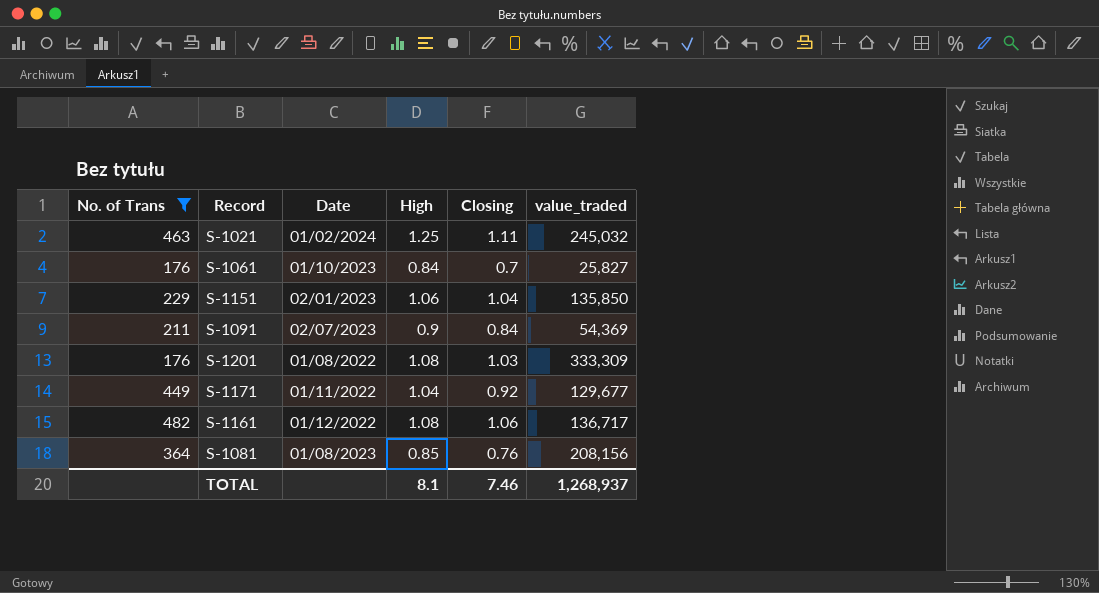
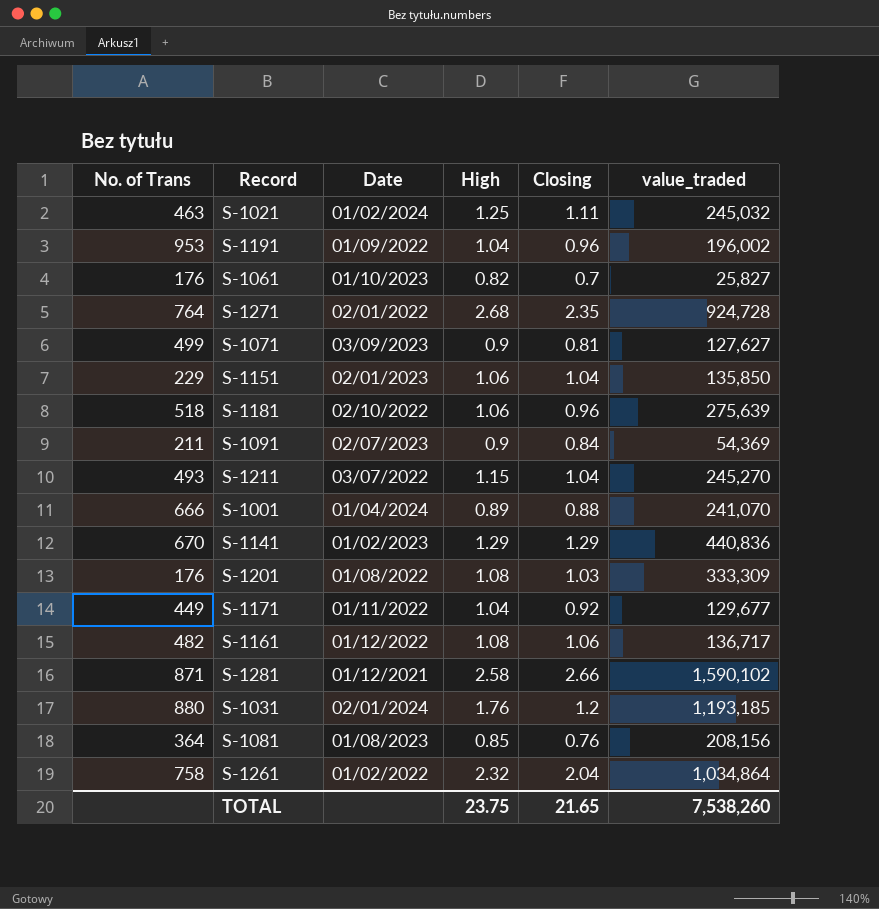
filter: No. of Trans <= 482 -> none
S-1061 | High: 0.84 -> 0.82
TOTAL | High: 8.1 -> 23.75
TOTAL | Closing: 7.46 -> 21.65
TOTAL | value_traded: 1,268,937 -> 7,538,260

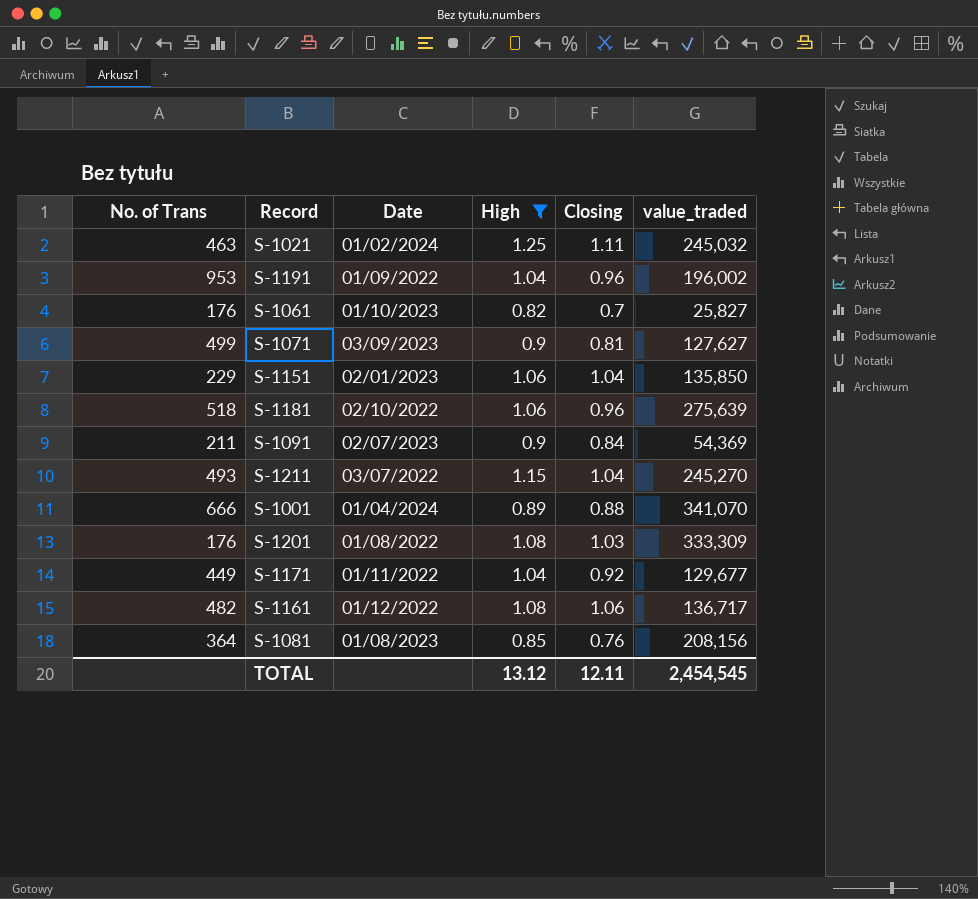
filter: none -> High <= 1.25
S-1001 | value_traded: 241,070 -> 341,070
TOTAL | High: 23.75 -> 13.12
TOTAL | Closing: 21.65 -> 12.11
TOTAL | value_traded: 7,538,260 -> 2,454,545

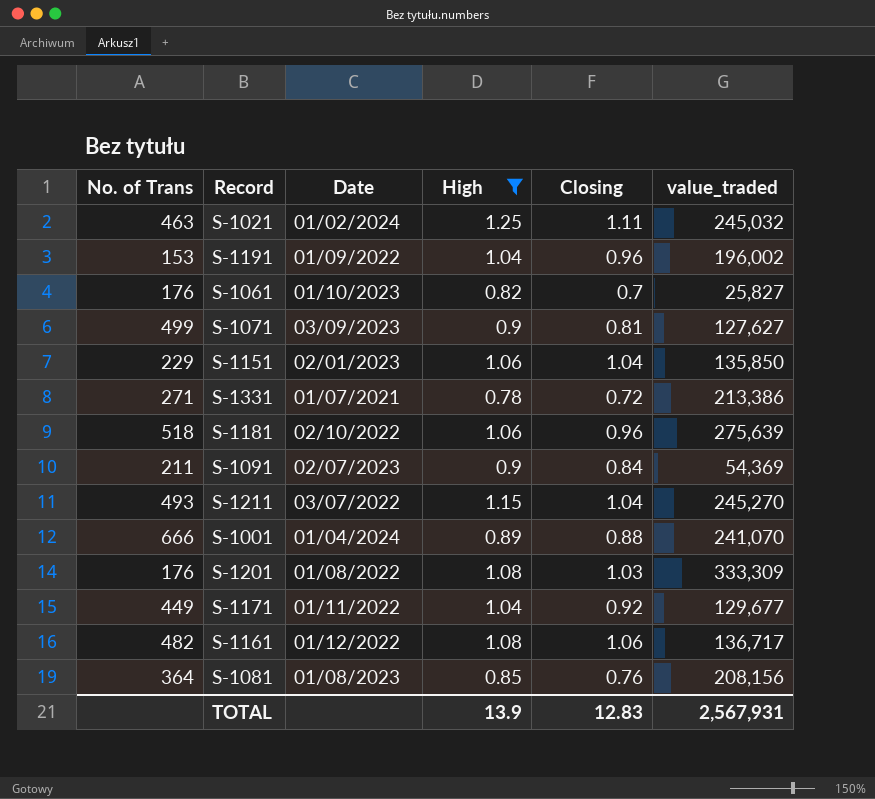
S-1191 | No. of Trans: 953 -> 153
row S-1331: none -> 271 | 01/07/2021 | 0.78 | 0.72 | 213,386
S-1001 | value_traded: 341,070 -> 241,070
TOTAL | High: 13.12 -> 13.9
TOTAL | Closing: 12.11 -> 12.83
TOTAL | value_traded: 2,454,545 -> 2,567,931

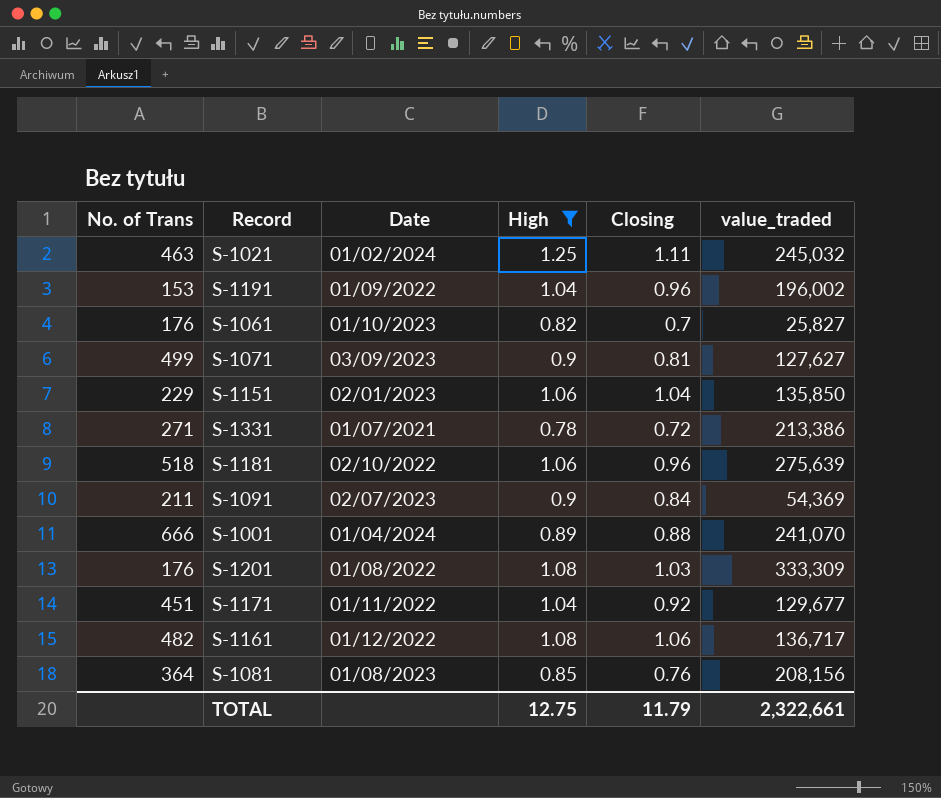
row S-1211: 493 | 03/07/2022 | 1.15 | 1.04 | 245,270 -> none
S-1171 | No. of Trans: 449 -> 451
TOTAL | High: 13.9 -> 12.75
TOTAL | Closing: 12.83 -> 11.79
TOTAL | value_traded: 2,567,931 -> 2,322,661

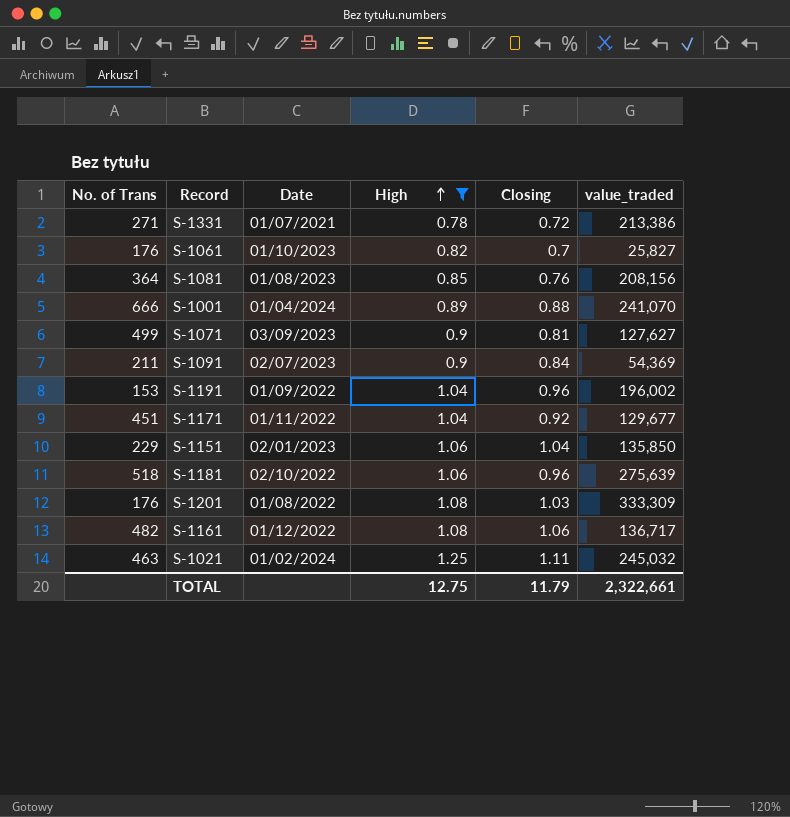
row order: none -> High ascending

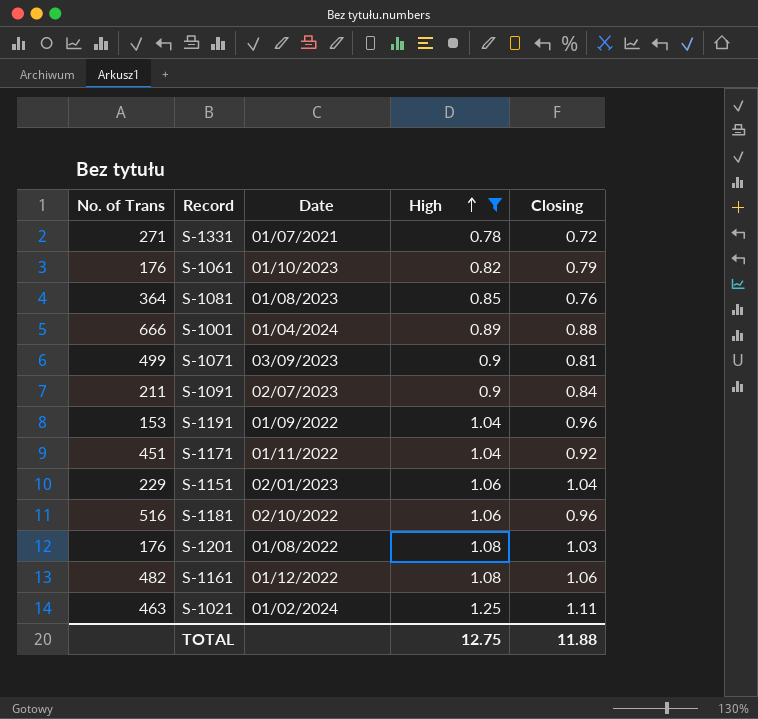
column value_traded | position: 6 -> none
S-1061 | Closing: 0.7 -> 0.79
S-1181 | No. of Trans: 518 -> 516
TOTAL | Closing: 11.79 -> 11.88

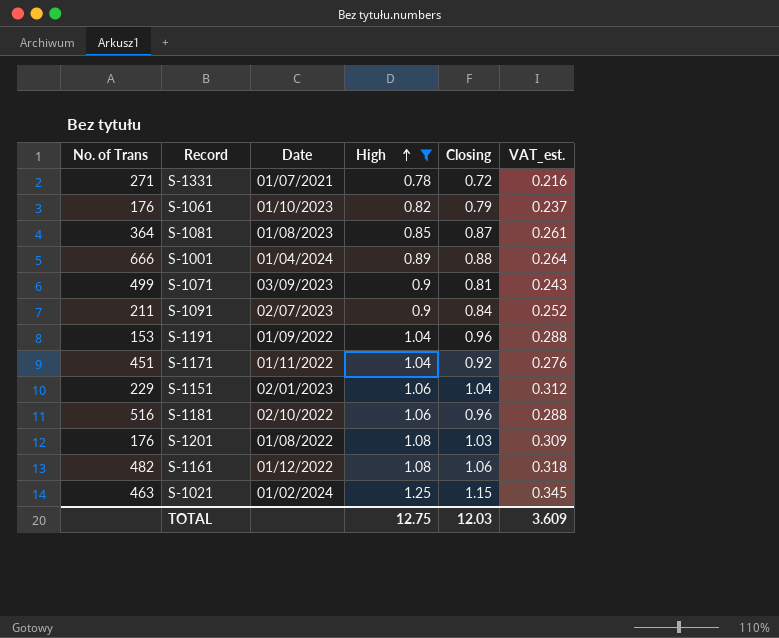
column VAT_est. | formula: none -> [Closing] * 0.3
S-1081 | Closing: 0.76 -> 0.87
S-1021 | Closing: 1.11 -> 1.15
TOTAL | Closing: 11.88 -> 12.03

